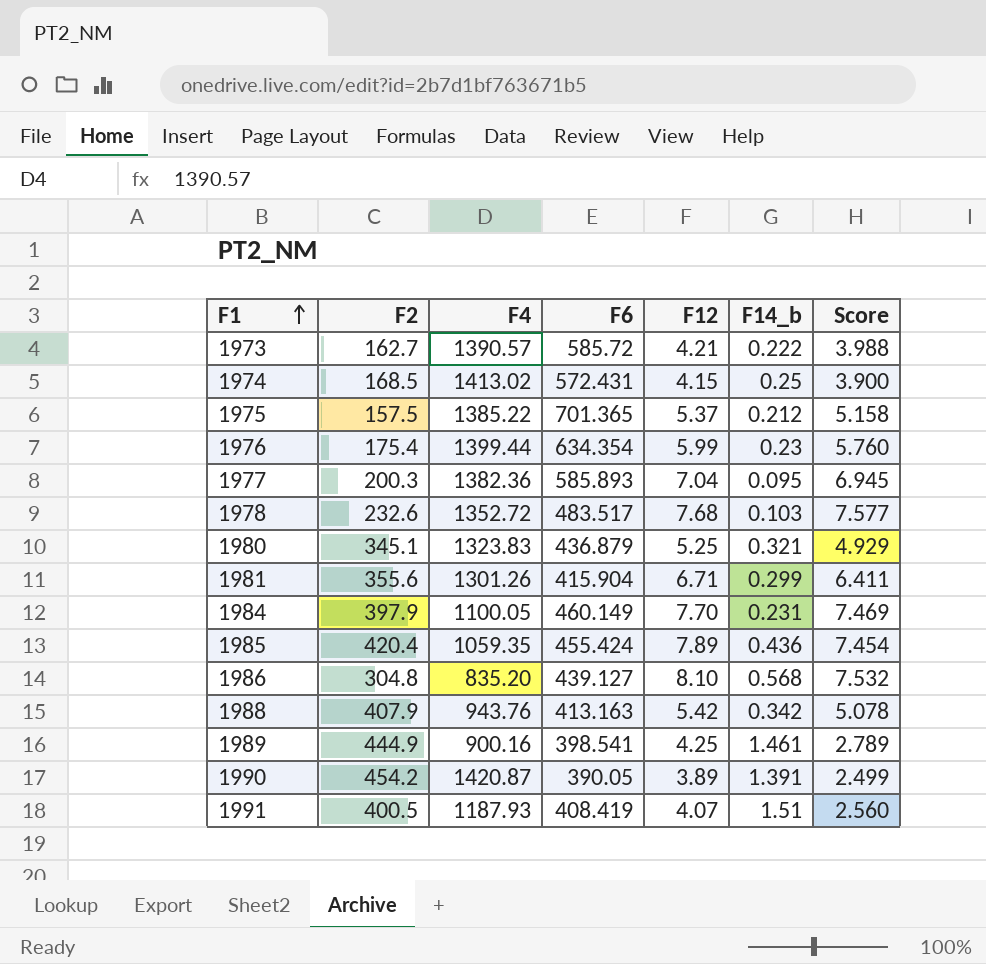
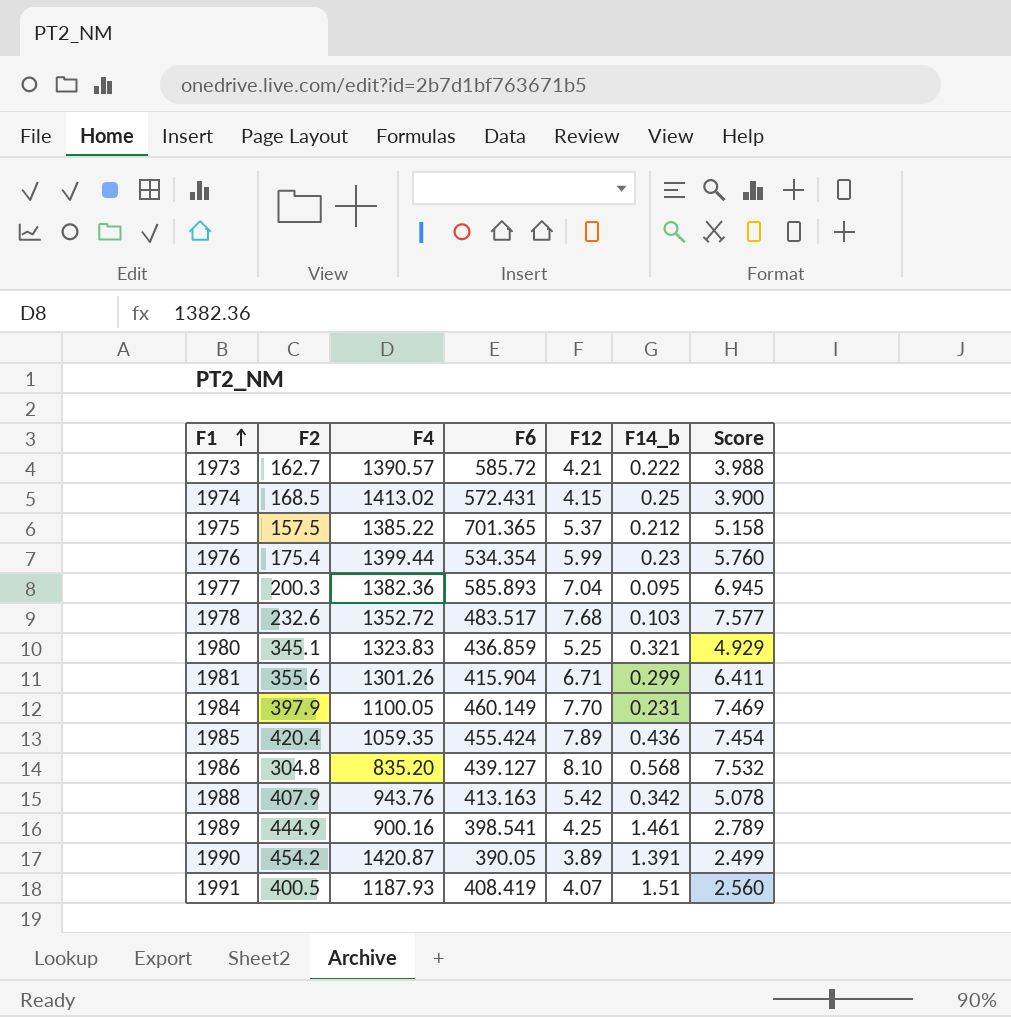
1976 | F6: 634.354 -> 534.354
1980 | F6: 436.879 -> 436.859

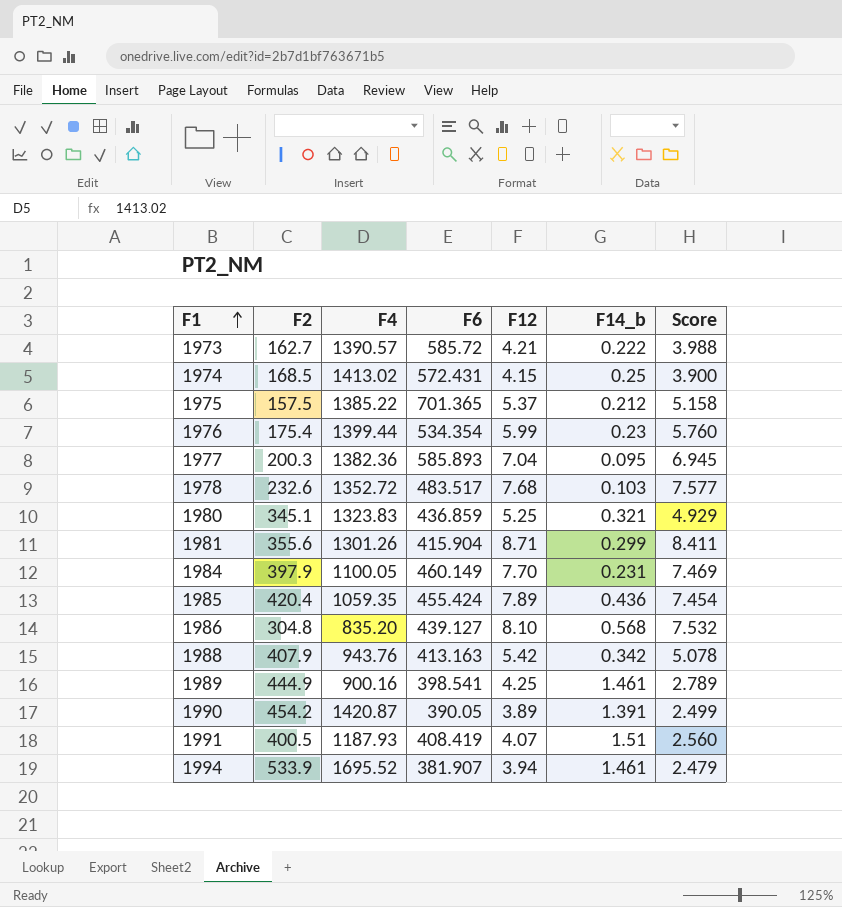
1981 | F12: 6.71 -> 8.71
1981 | Score: 6.411 -> 8.411
row 1994: none -> 533.9 | 1695.52 | 381.907 | 3.94 | 1.461 | 2.479

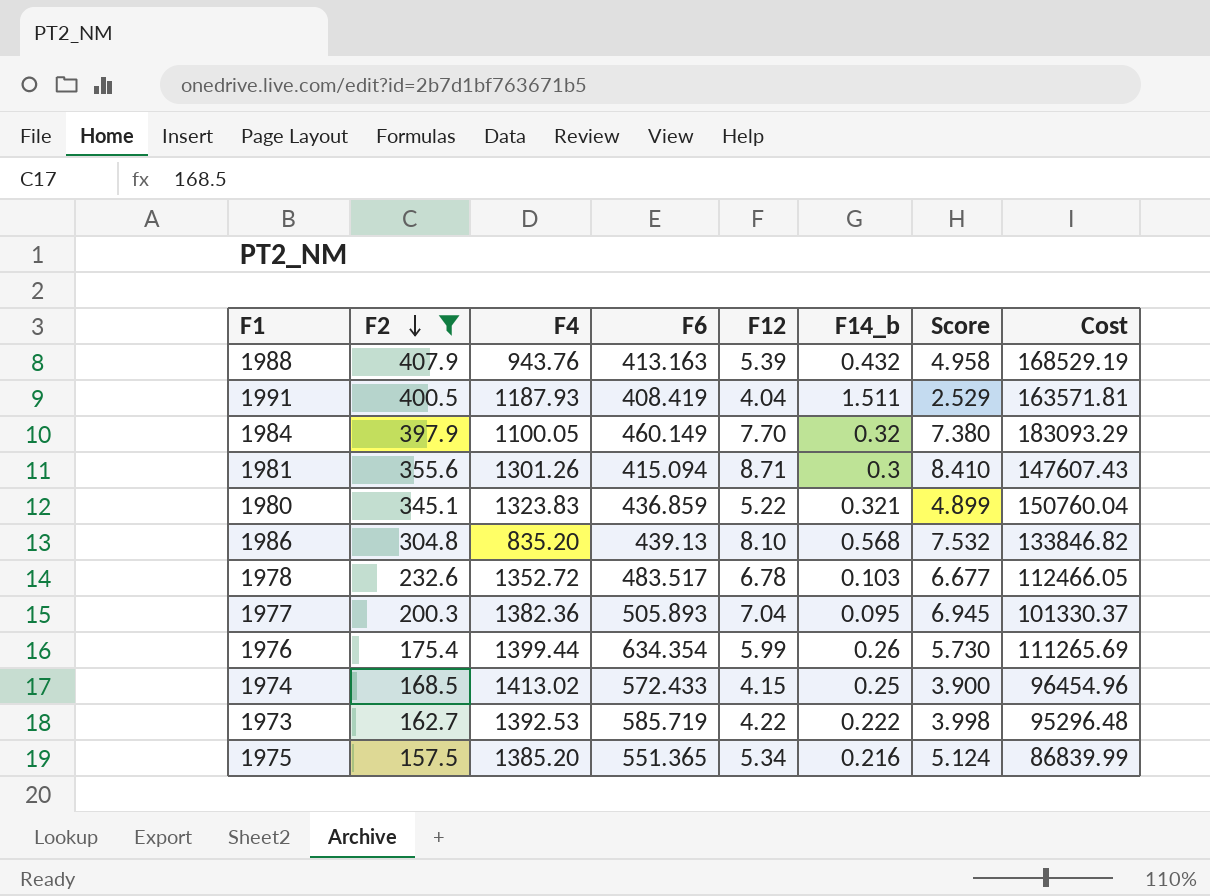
filter: none -> F2 <= 407.9
row order: F1 ascending -> F2 descending
column Cost | formula: none -> [F2] * [F6]
1988 | F12: 5.42 -> 5.39
1988 | F14_b: 0.342 -> 0.432
1988 | Score: 5.078 -> 4.958
1991 | F12: 4.07 -> 4.04
1991 | F14_b: 1.51 -> 1.511
1991 | Score: 2.560 -> 2.529
1984 | F14_b: 0.231 -> 0.32
1984 | Score: 7.469 -> 7.380
1981 | F6: 415.904 -> 415.094
1981 | F14_b: 0.299 -> 0.3
1981 | Score: 8.411 -> 8.410
1980 | F12: 5.25 -> 5.22
1980 | Score: 4.929 -> 4.899
1986 | F6: 439.127 -> 439.13
1978 | F12: 7.68 -> 6.78
1978 | Score: 7.577 -> 6.677
1977 | F6: 585.893 -> 505.893
1976 | F6: 534.354 -> 634.354
1976 | F14_b: 0.23 -> 0.26
1976 | Score: 5.760 -> 5.730
1974 | F6: 572.431 -> 572.433
1973 | F4: 1390.57 -> 1392.53
1973 | F6: 585.72 -> 585.719
1973 | F12: 4.21 -> 4.22
1973 | Score: 3.988 -> 3.998
1975 | F4: 1385.22 -> 1385.20
1975 | F6: 701.365 -> 551.365
1975 | F12: 5.37 -> 5.34
1975 | F14_b: 0.212 -> 0.216
1975 | Score: 5.158 -> 5.124

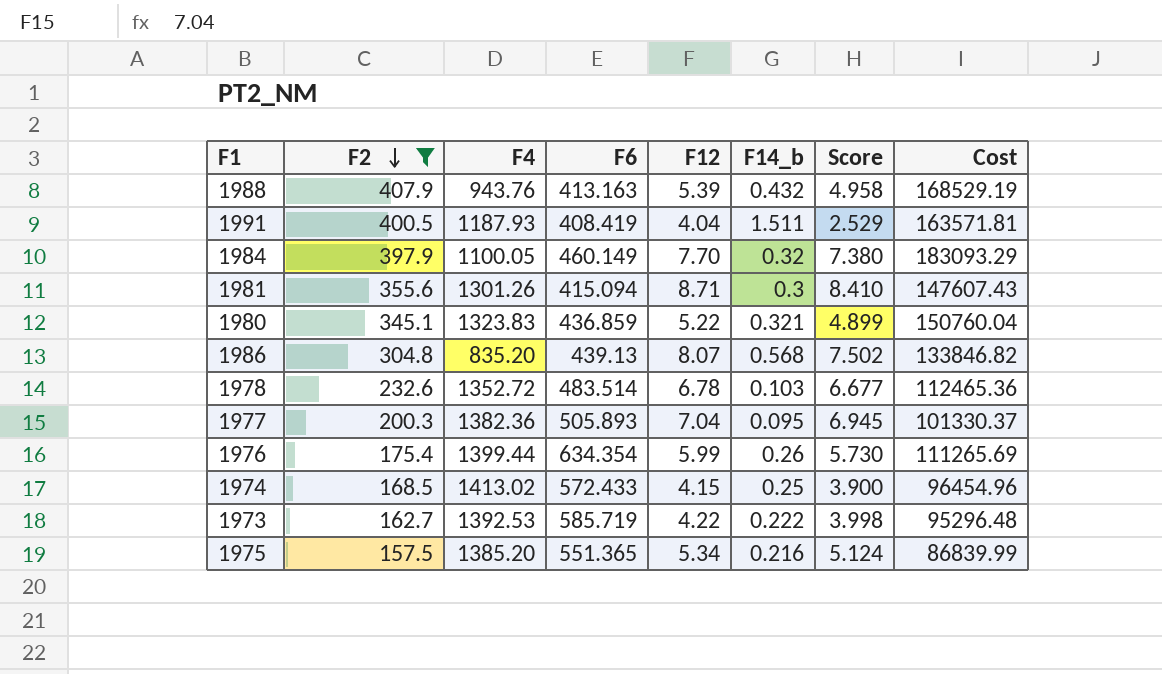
1986 | F12: 8.10 -> 8.07
1986 | Score: 7.532 -> 7.502
1978 | F6: 483.517 -> 483.514
1978 | Cost: 112466.05 -> 112465.36

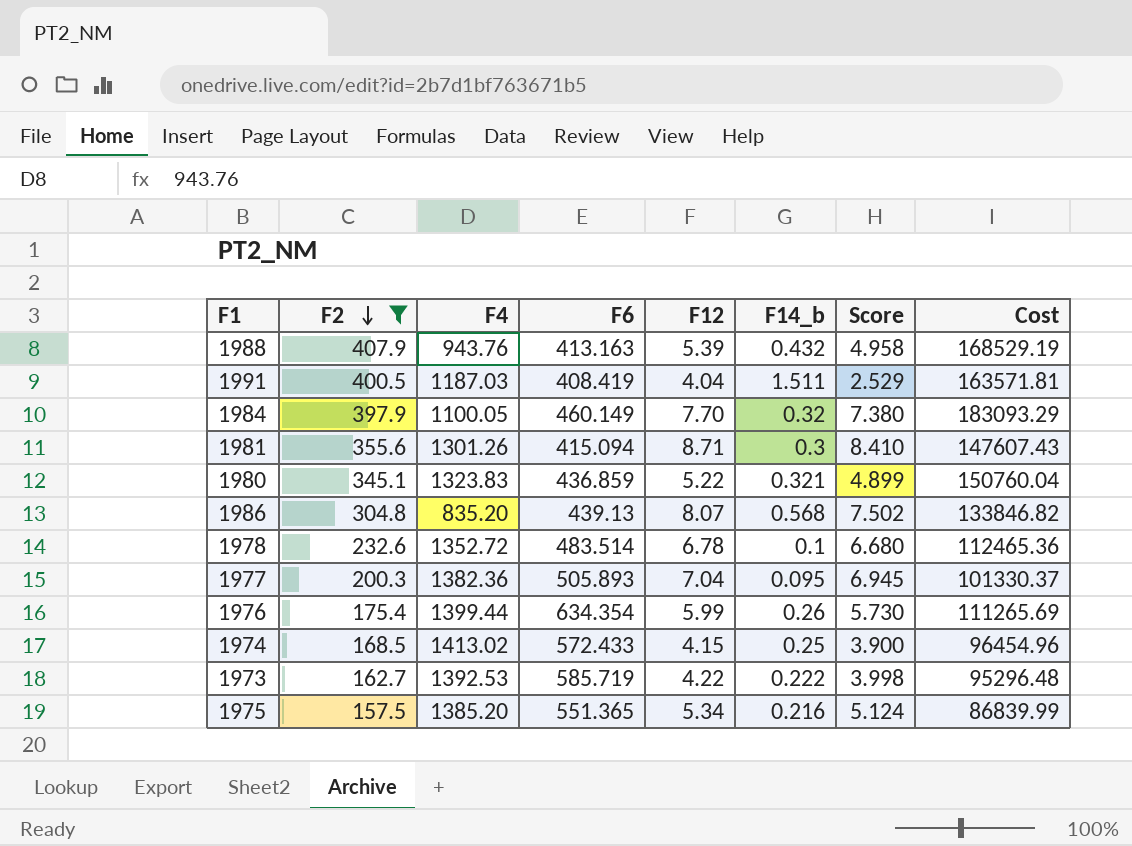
1991 | F4: 1187.93 -> 1187.03
1978 | F14_b: 0.103 -> 0.1
1978 | Score: 6.677 -> 6.680

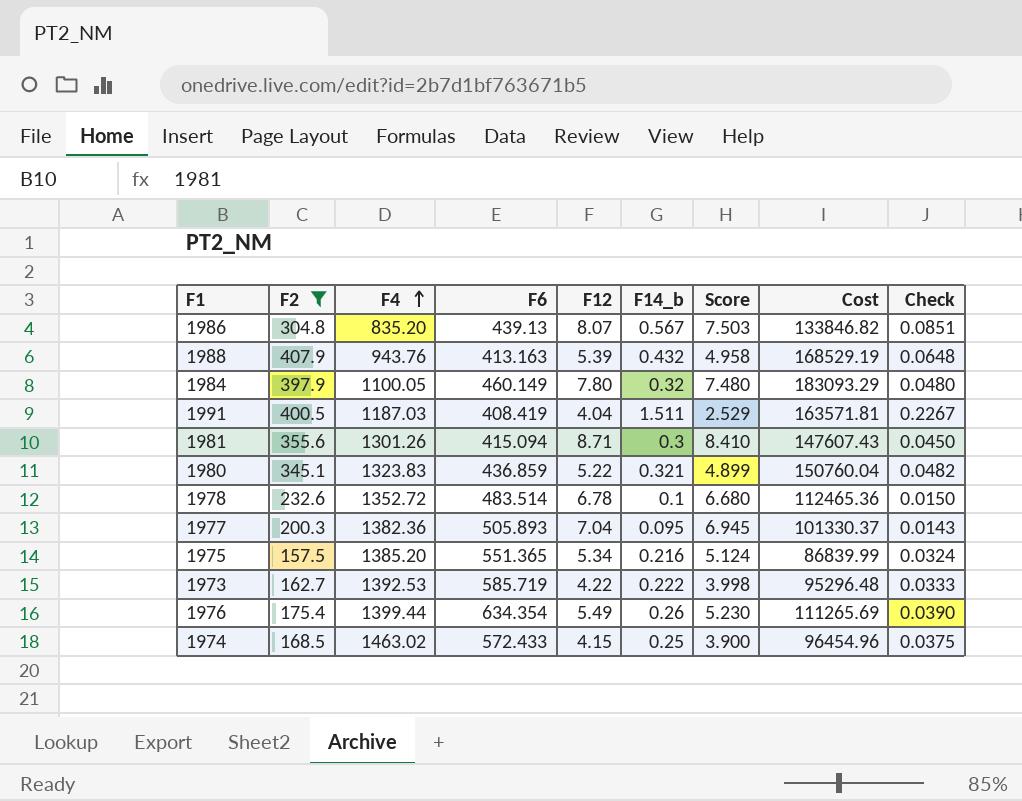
row order: F2 descending -> F4 ascending
column Check | formula: none -> [F14_b] * 0.15
1986 | F14_b: 0.568 -> 0.567
1986 | Score: 7.502 -> 7.503
1984 | F12: 7.70 -> 7.80
1984 | Score: 7.380 -> 7.480
1976 | F12: 5.99 -> 5.49
1976 | Score: 5.730 -> 5.230
1974 | F4: 1413.02 -> 1463.02

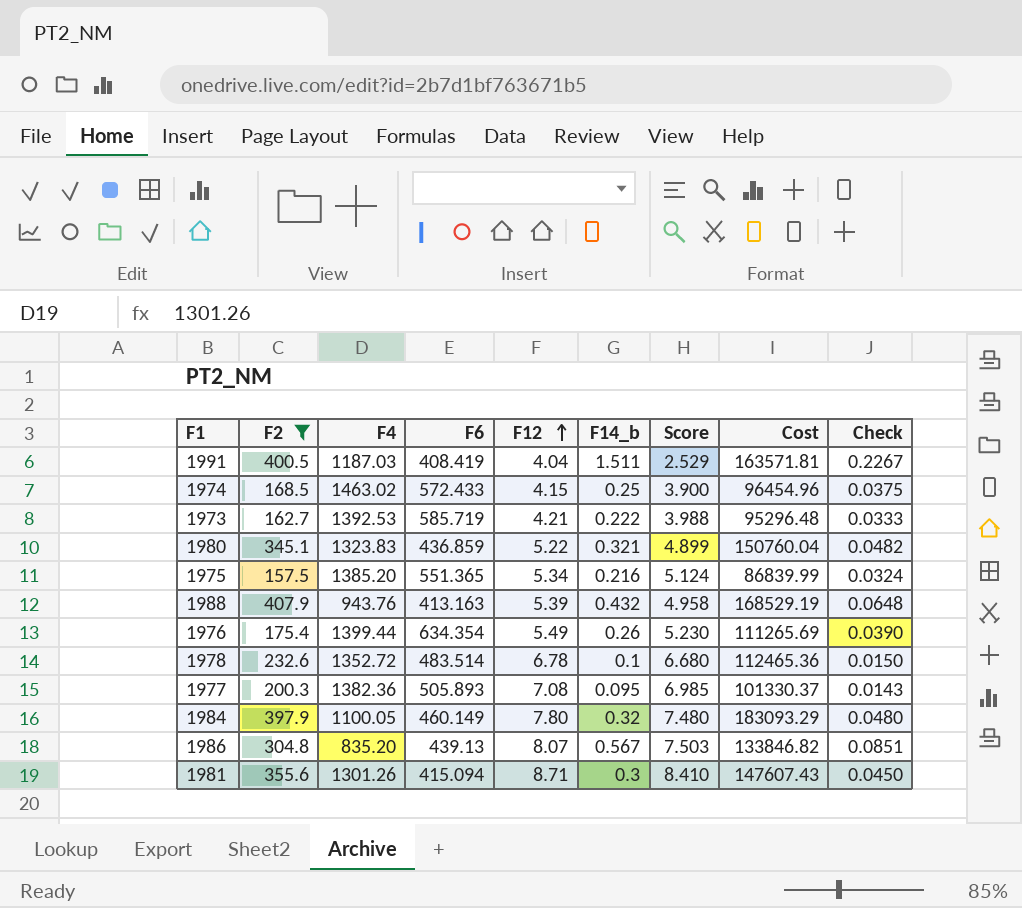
row order: F4 ascending -> F12 ascending
1973 | F12: 4.22 -> 4.21
1973 | Score: 3.998 -> 3.988
1977 | F12: 7.04 -> 7.08
1977 | Score: 6.945 -> 6.985

